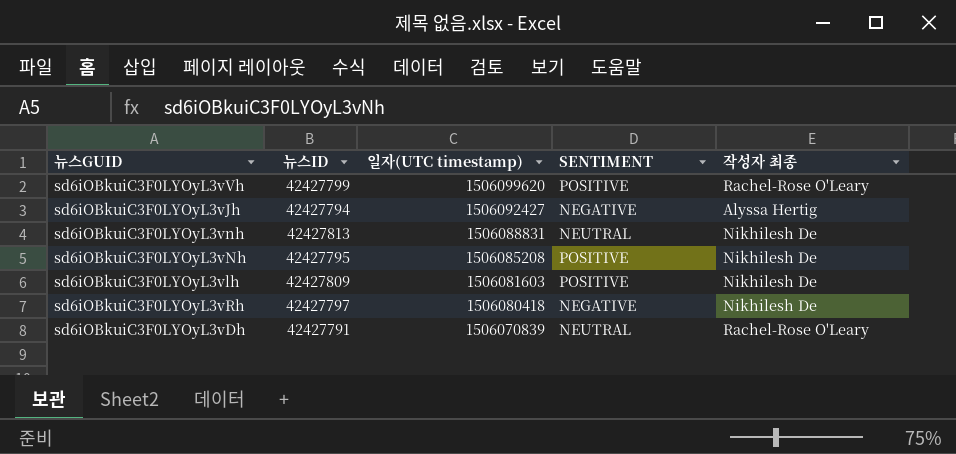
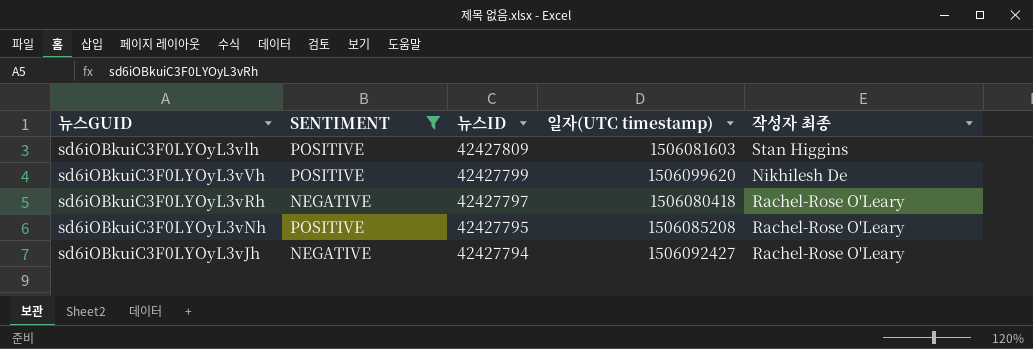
filter: none -> SENTIMENT != NEUTRAL
row order: 일자(UTC timestamp) descending -> 뉴스ID descending
column SENTIMENT | position: 4 -> 2
sd6iOBkuiC3F0LYOyL3vlh | 작성자 최종: Nikhilesh De -> Stan Higgins
sd6iOBkuiC3F0LYOyL3vVh | 작성자 최종: Rachel-Rose O'Leary -> Nikhilesh De
sd6iOBkuiC3F0LYOyL3vRh | 작성자 최종: Nikhilesh De -> Rachel-Rose O'Leary
sd6iOBkuiC3F0LYOyL3vNh | 작성자 최종: Nikhilesh De -> Rachel-Rose O'Leary
sd6iOBkuiC3F0LYOyL3vJh | 작성자 최종: Alyssa Hertig -> Rachel-Rose O'Leary

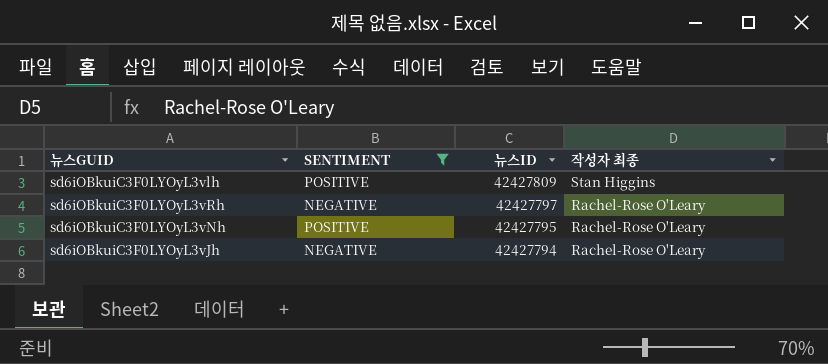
column 일자(UTC timestamp) | position: 4 -> none
row sd6iOBkuiC3F0LYOyL3vVh: POSITIVE | 42427799 | 1506099620 | Nikhilesh De -> none

